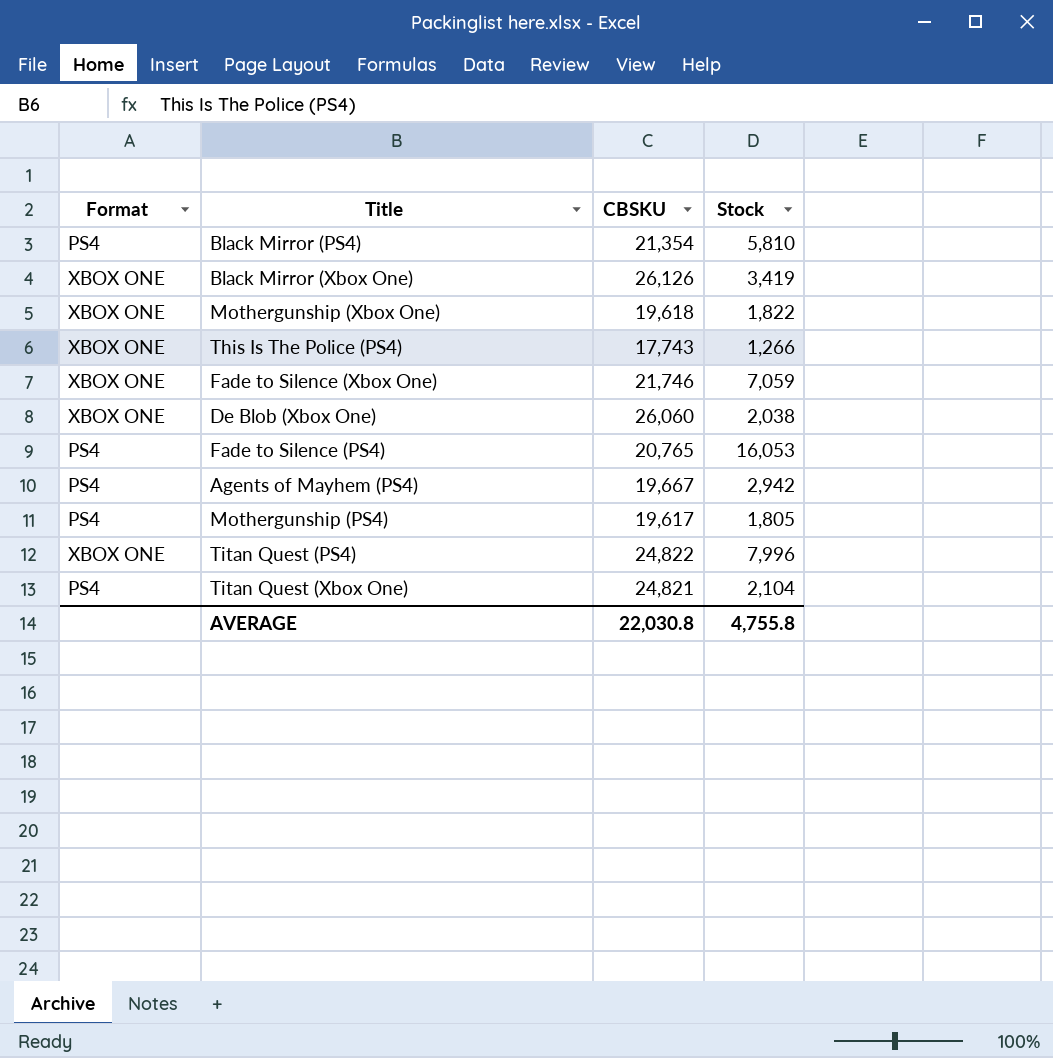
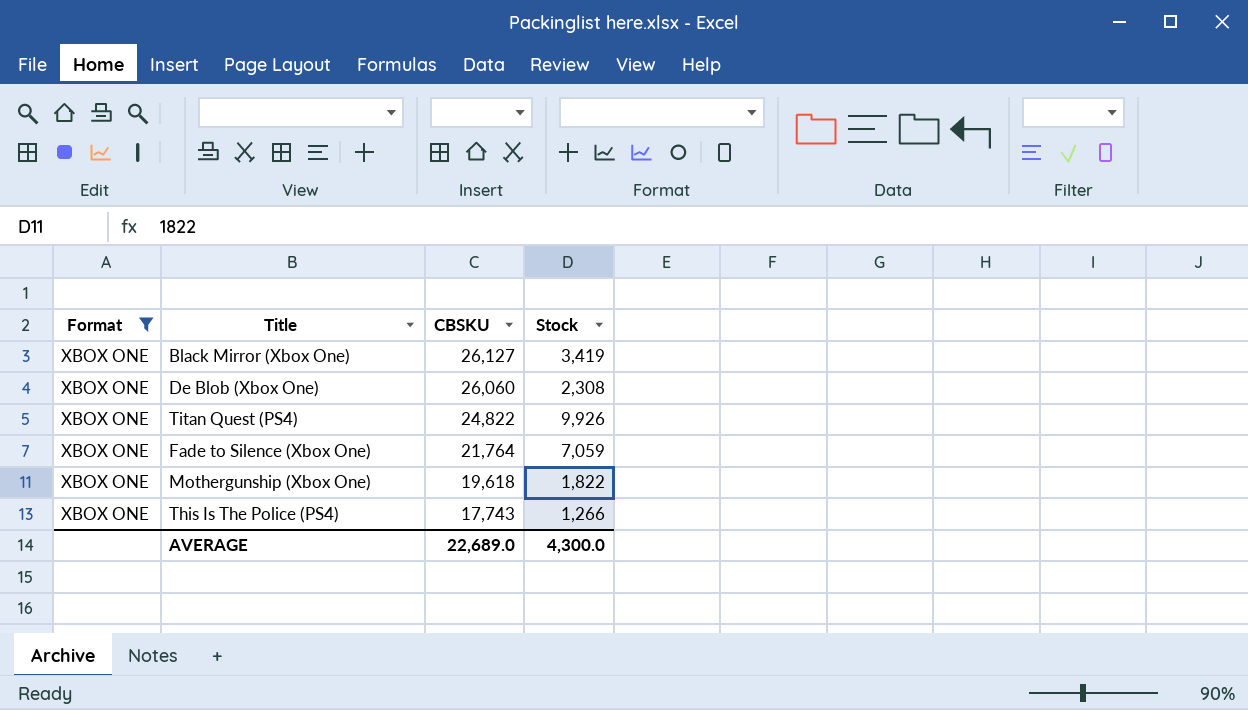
filter: none -> Format = XBOX ONE
row order: none -> CBSKU descending
Black Mirror (Xbox One) | CBSKU: 26,126 -> 26,127
De Blob (Xbox One) | Stock: 2,038 -> 2,308
Titan Quest (PS4) | Stock: 7,996 -> 9,926
Fade to Silence (Xbox One) | CBSKU: 21,746 -> 21,764
AVERAGE | CBSKU: 22,030.8 -> 22,689.0
AVERAGE | Stock: 4,755.8 -> 4,300.0

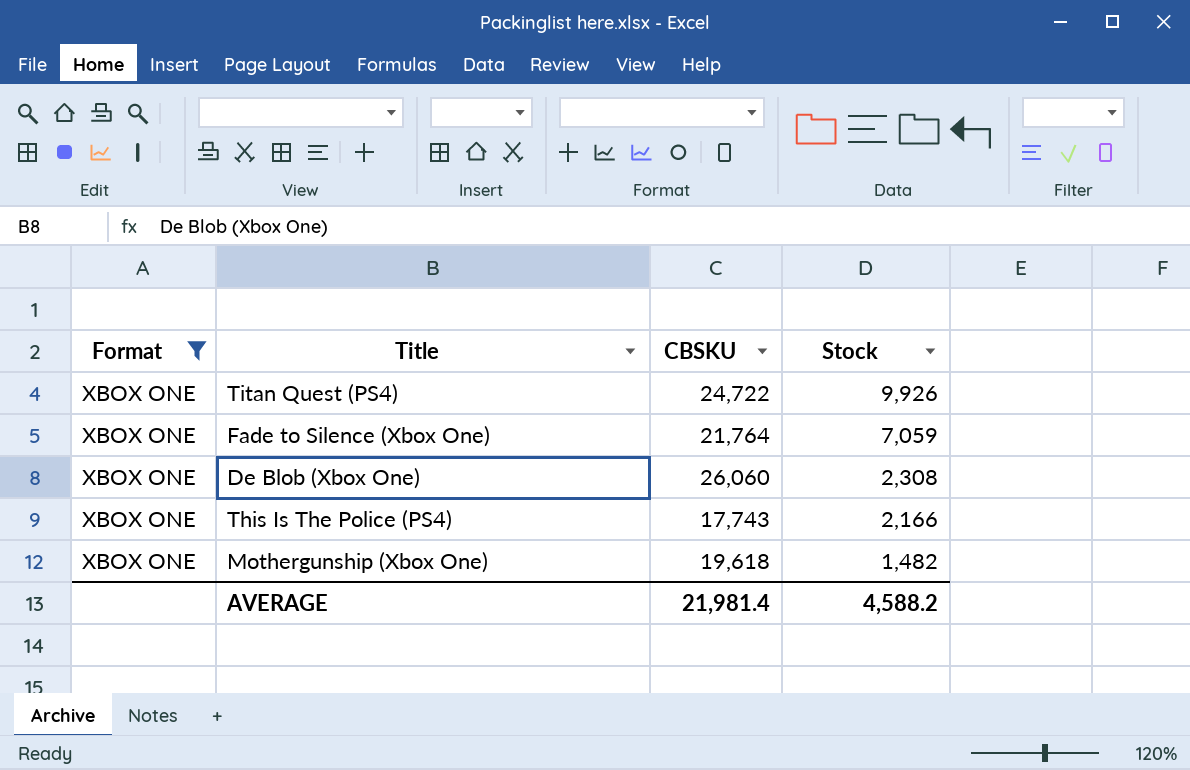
row order: CBSKU descending -> Stock descending
row Black Mirror (Xbox One): XBOX ONE | 26,127 | 3,419 -> none
Titan Quest (PS4) | CBSKU: 24,822 -> 24,722
This Is The Police (PS4) | Stock: 1,266 -> 2,166
Mothergunship (Xbox One) | Stock: 1,822 -> 1,482
AVERAGE | CBSKU: 22,689.0 -> 21,981.4
AVERAGE | Stock: 4,300.0 -> 4,588.2

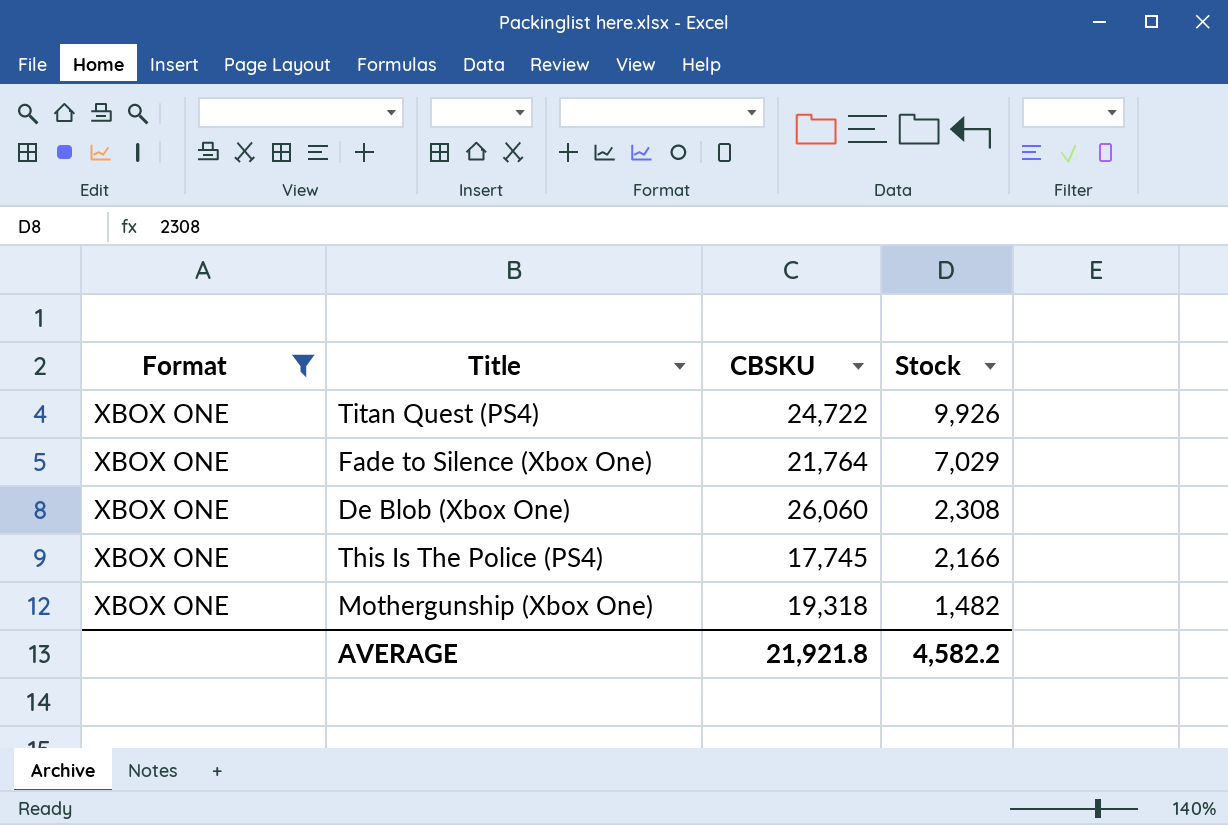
Fade to Silence (Xbox One) | Stock: 7,059 -> 7,029
This Is The Police (PS4) | CBSKU: 17,743 -> 17,745
Mothergunship (Xbox One) | CBSKU: 19,618 -> 19,318
AVERAGE | CBSKU: 21,981.4 -> 21,921.8
AVERAGE | Stock: 4,588.2 -> 4,582.2

